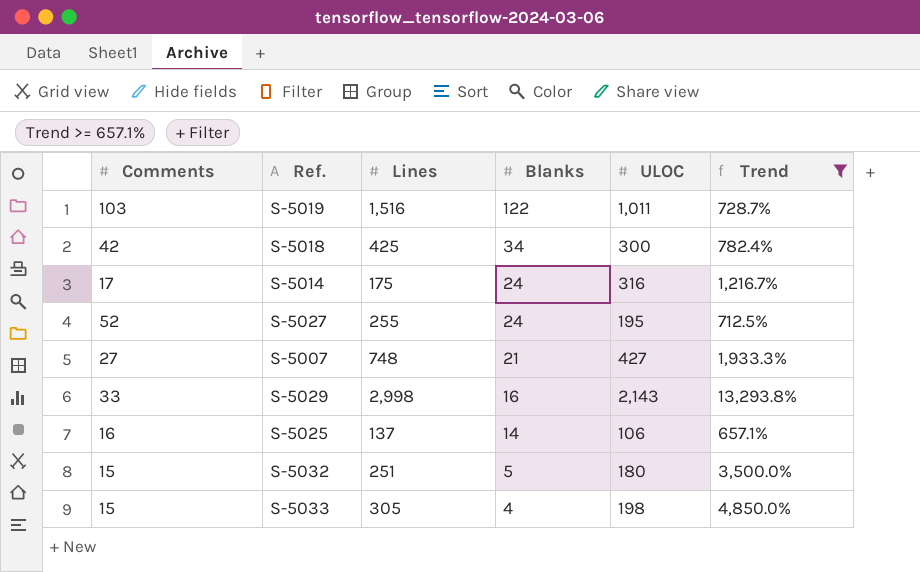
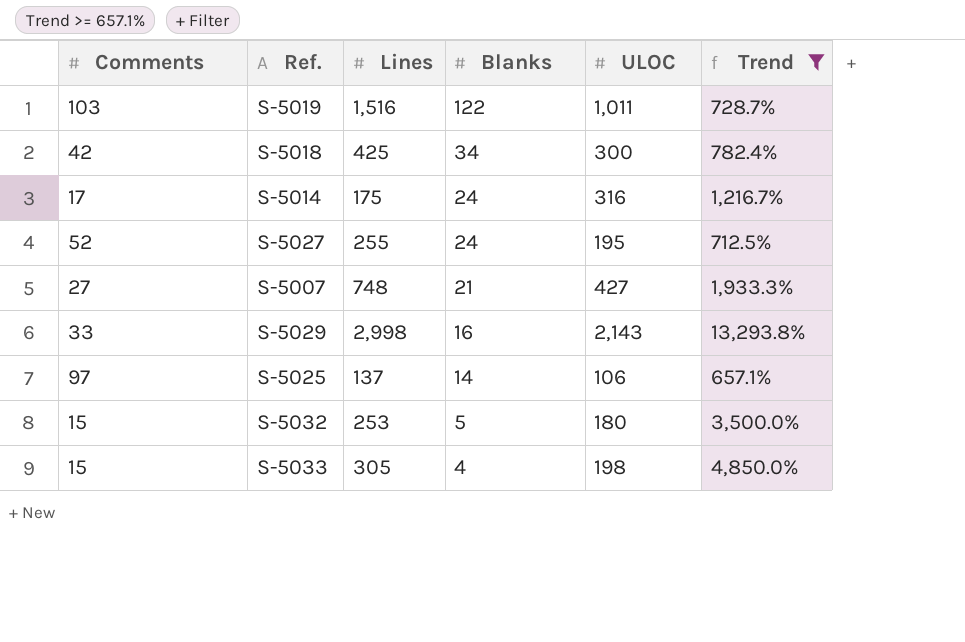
S-5025 | Comments: 16 -> 97
S-5032 | Lines: 251 -> 253

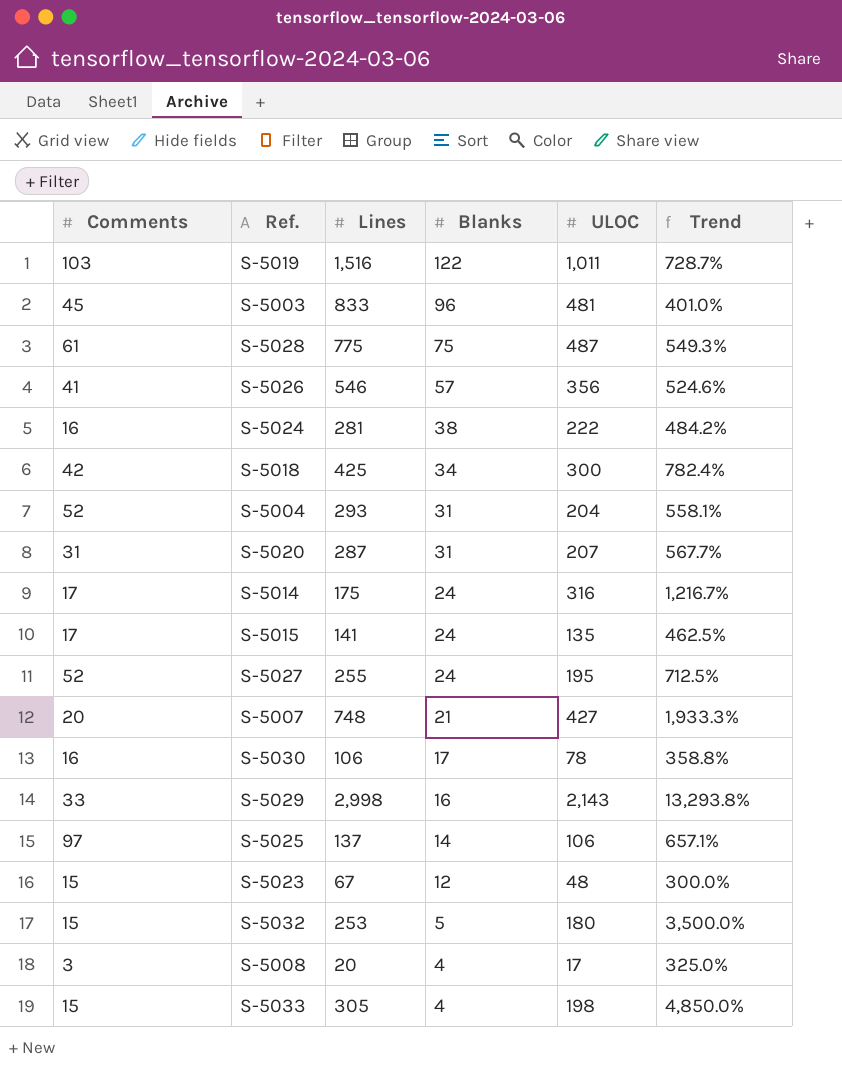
filter: Trend >= 657.1% -> none
S-5007 | Comments: 27 -> 20

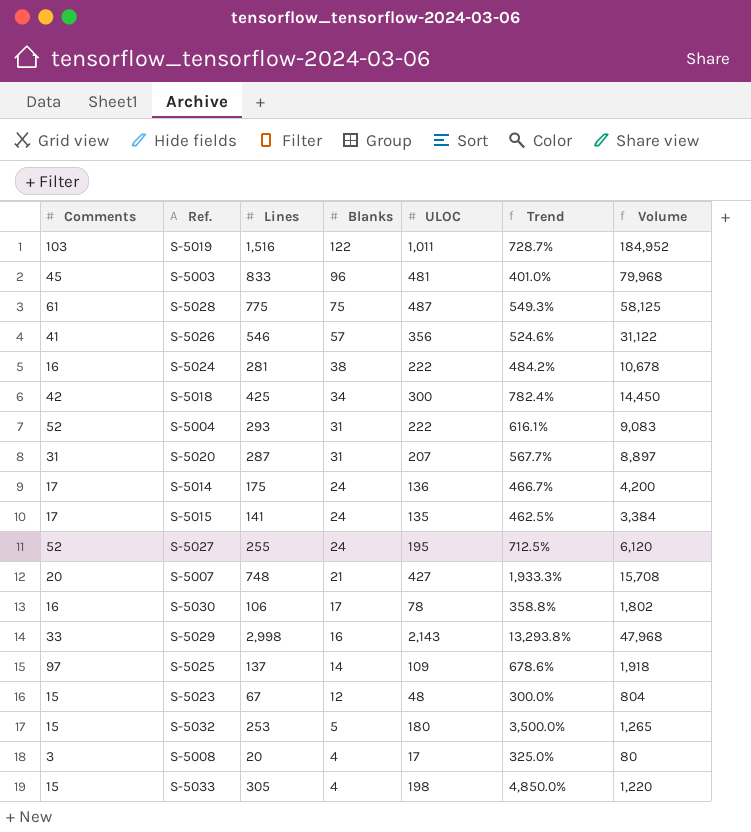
column Volume | formula: none -> [Lines] * [Blanks]
S-5004 | ULOC: 204 -> 222
S-5004 | Trend: 558.1% -> 616.1%
S-5014 | ULOC: 316 -> 136
S-5014 | Trend: 1,216.7% -> 466.7%
S-5025 | ULOC: 106 -> 109
S-5025 | Trend: 657.1% -> 678.6%

